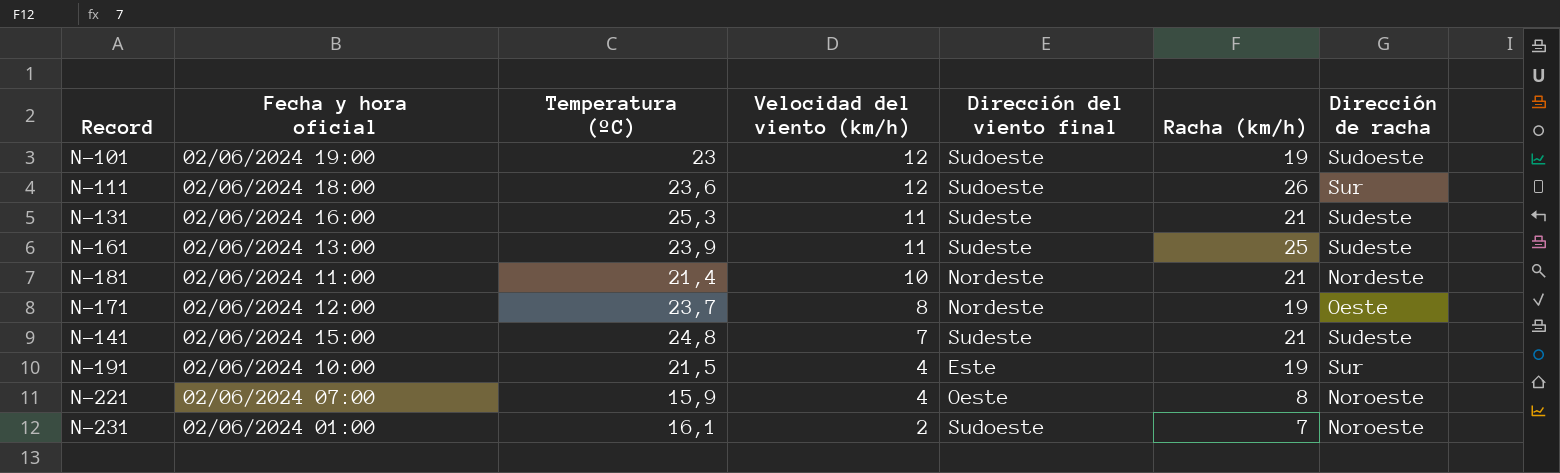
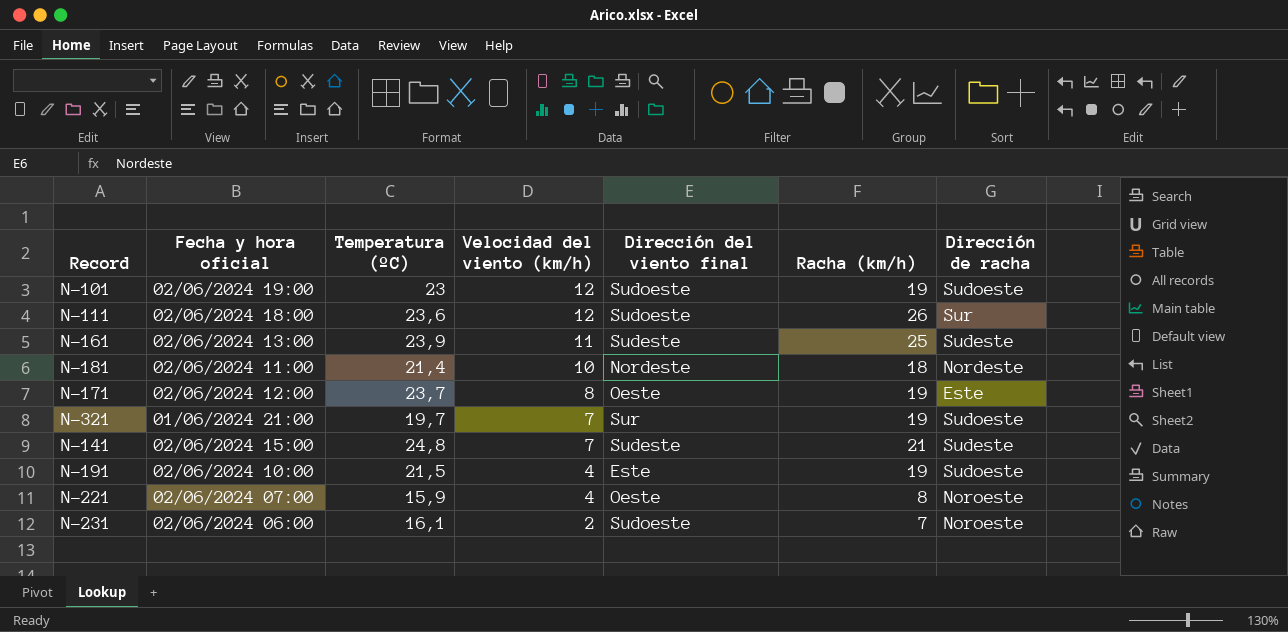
row N-131: 02/06/2024 16:00 | 25,3 | 11 | Sudeste | 21 | Sudeste -> none
N-181 | Racha (km/h): 21 -> 18
N-171 | Dirección del viento final: Nordeste -> Oeste
N-171 | Dirección de racha: Oeste -> Este
row N-321: none -> 01/06/2024 21:00 | 19,7 | 7 | Sur | 19 | Sudoeste
N-191 | Dirección de racha: Sur -> Sudoeste
N-231 | Fecha y hora oficial: 02/06/2024 01:00 -> 02/06/2024 06:00

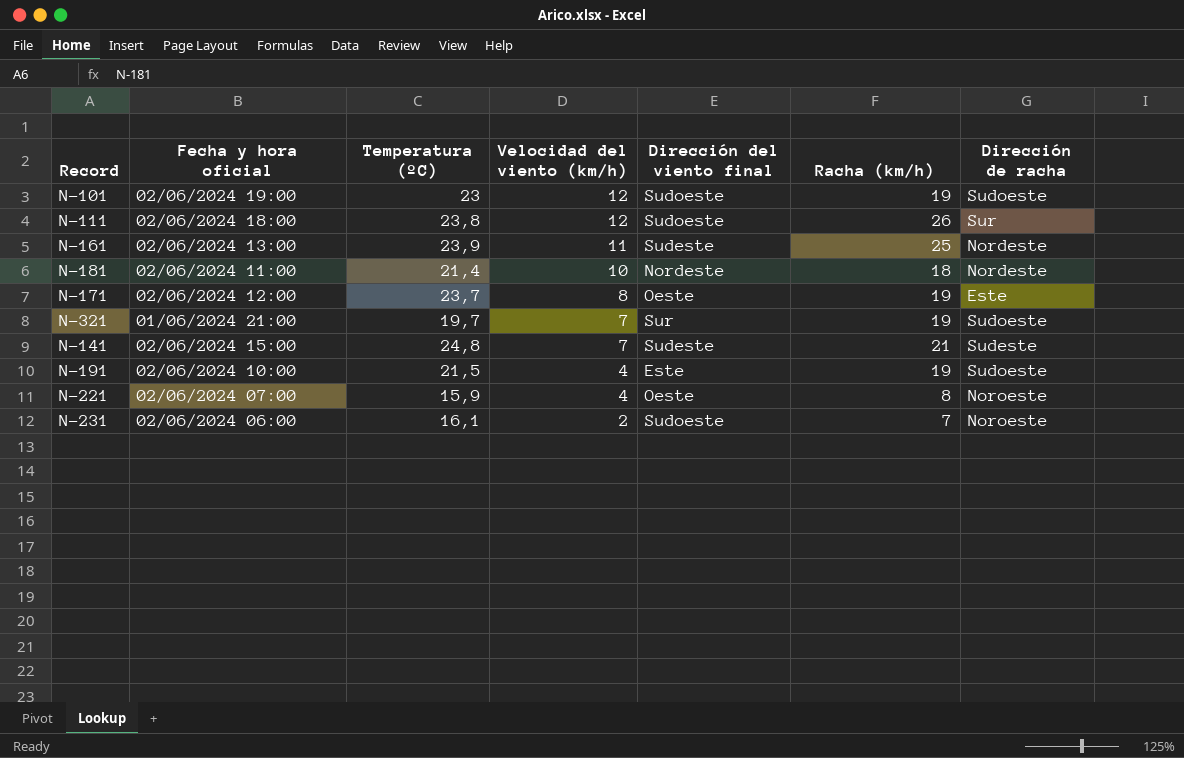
N-111 | Temperatura (ºC): 23,6 -> 23,8
N-161 | Dirección de racha: Sudeste -> Nordeste

